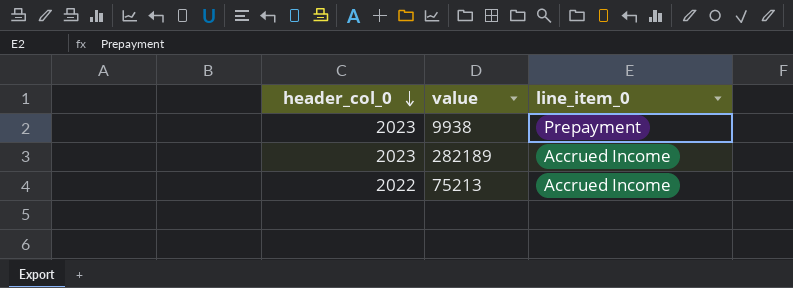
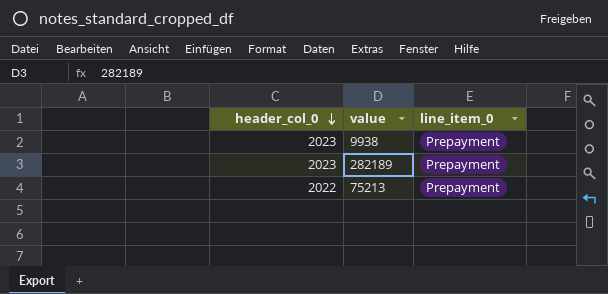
282189 | line_item_0: Accrued Income -> Prepayment
75213 | line_item_0: Accrued Income -> Prepayment

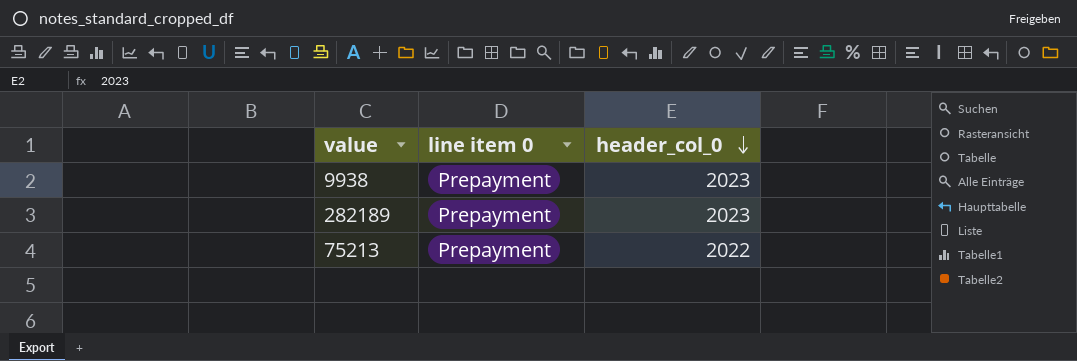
column name: line_item_0 -> line item 0
column header_col_0 | position: 1 -> 3

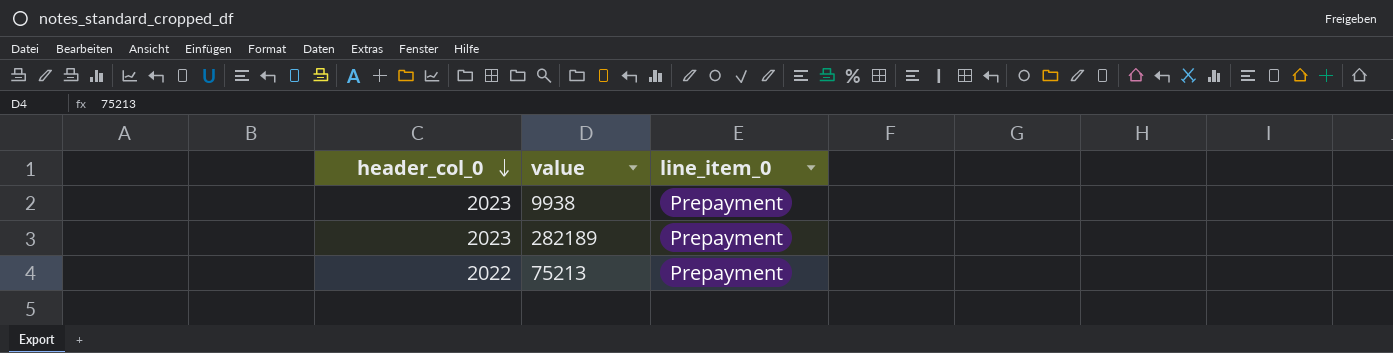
column header_col_0 | position: 3 -> 1
column name: line item 0 -> line_item_0

